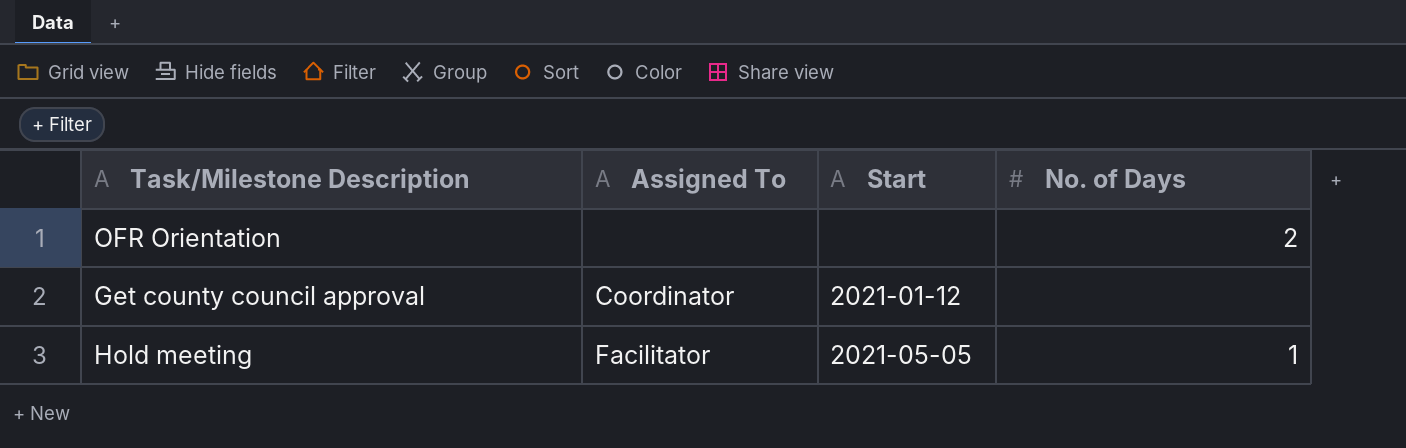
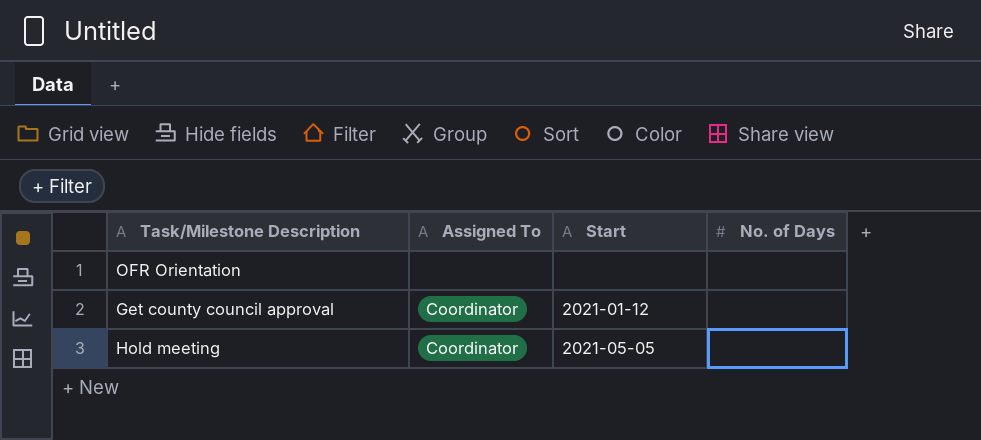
OFR Orientation | No. of Days: 2 -> none
Hold meeting | Assigned To: Facilitator -> Coordinator
Hold meeting | No. of Days: 1 -> none

